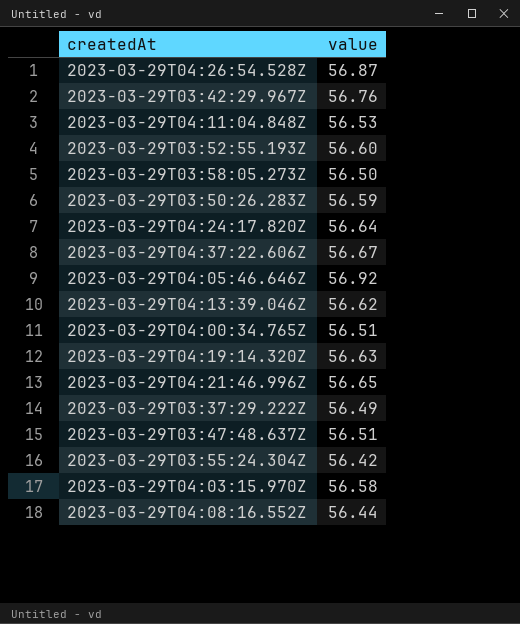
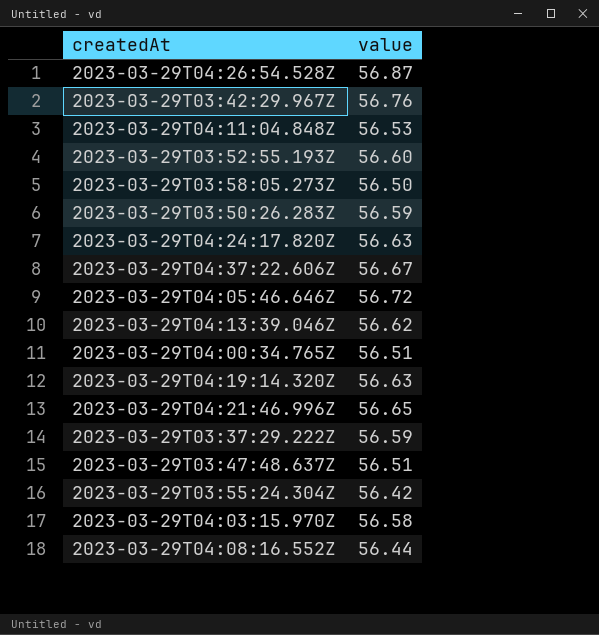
2023-03-29T04:24:17.820Z | value: 56.64 -> 56.63
2023-03-29T04:05:46.646Z | value: 56.92 -> 56.72
2023-03-29T03:37:29.222Z | value: 56.49 -> 56.59

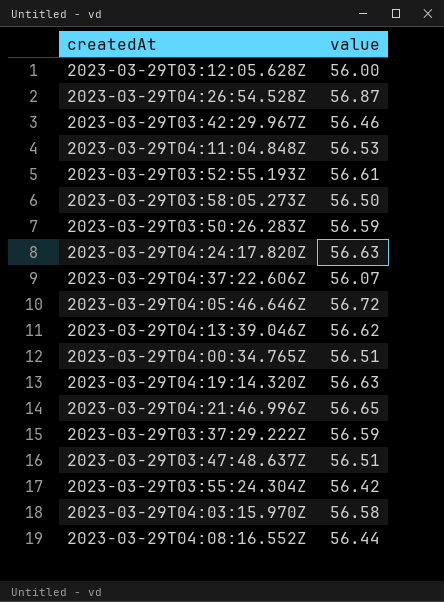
row 2023-03-29T03:12:05.628Z: none -> 56.00
2023-03-29T03:42:29.967Z | value: 56.76 -> 56.46
2023-03-29T03:52:55.193Z | value: 56.60 -> 56.61
2023-03-29T04:37:22.606Z | value: 56.67 -> 56.07

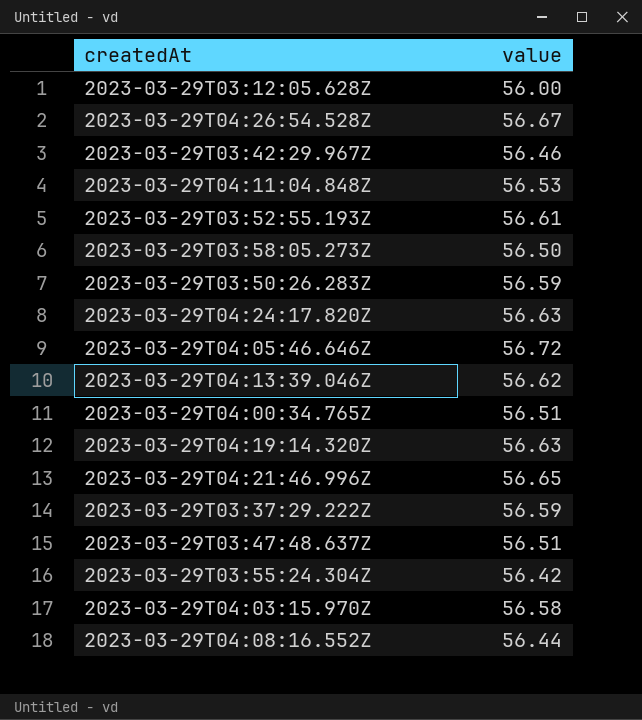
row 2023-03-29T04:37:22.606Z: 56.07 -> none
2023-03-29T04:26:54.528Z | value: 56.87 -> 56.67

